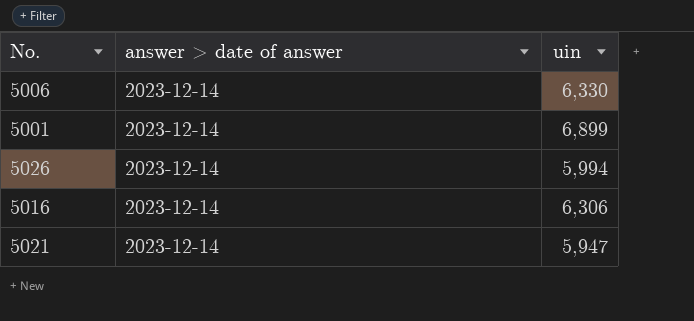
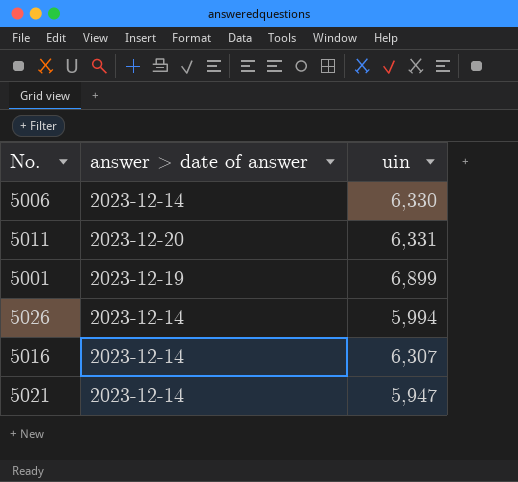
row 5011: none -> 2023-12-20 | 6,331
5001 | answer > date of answer: 2023-12-14 -> 2023-12-19
5016 | uin: 6,306 -> 6,307

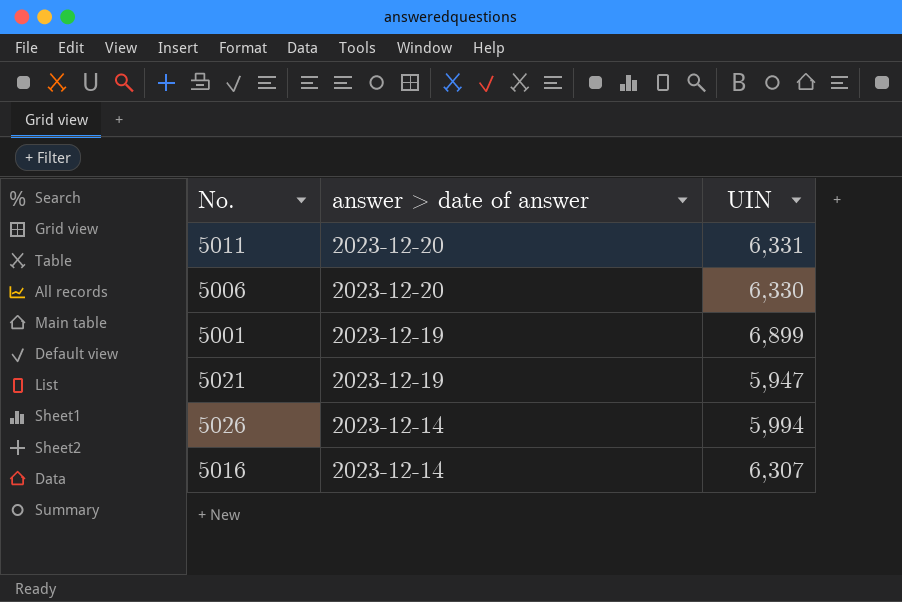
row order: none -> answer > date of answer descending
column name: uin -> UIN
5006 | answer > date of answer: 2023-12-14 -> 2023-12-20
5021 | answer > date of answer: 2023-12-14 -> 2023-12-19

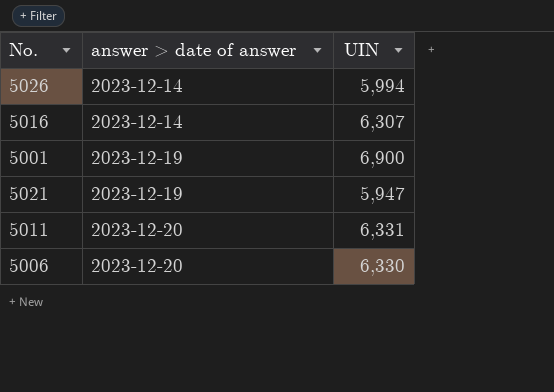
row order: answer > date of answer descending -> answer > date of answer ascending
5001 | UIN: 6,899 -> 6,900

